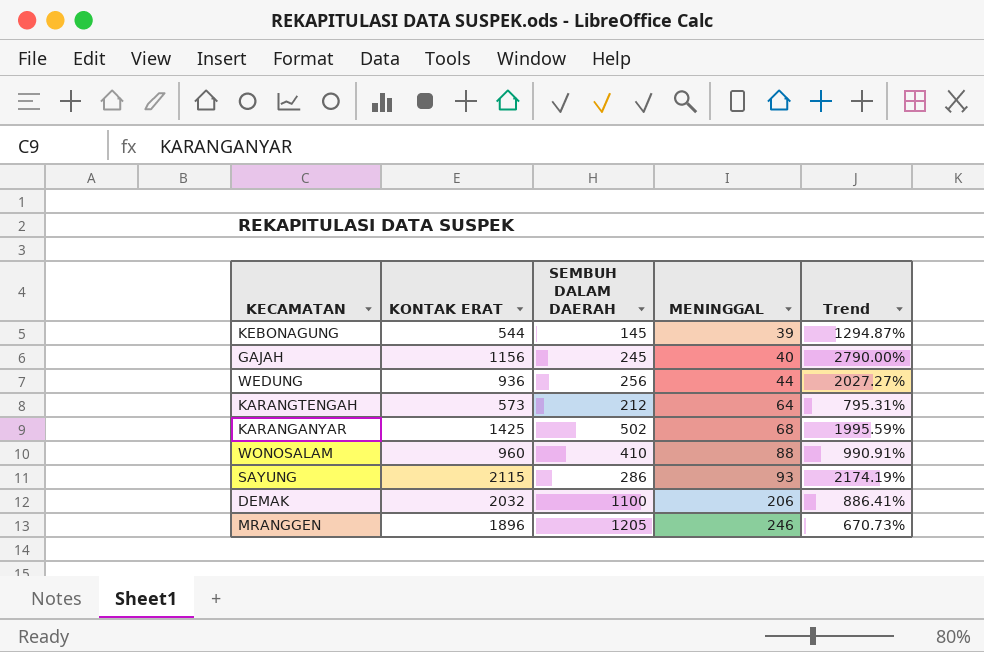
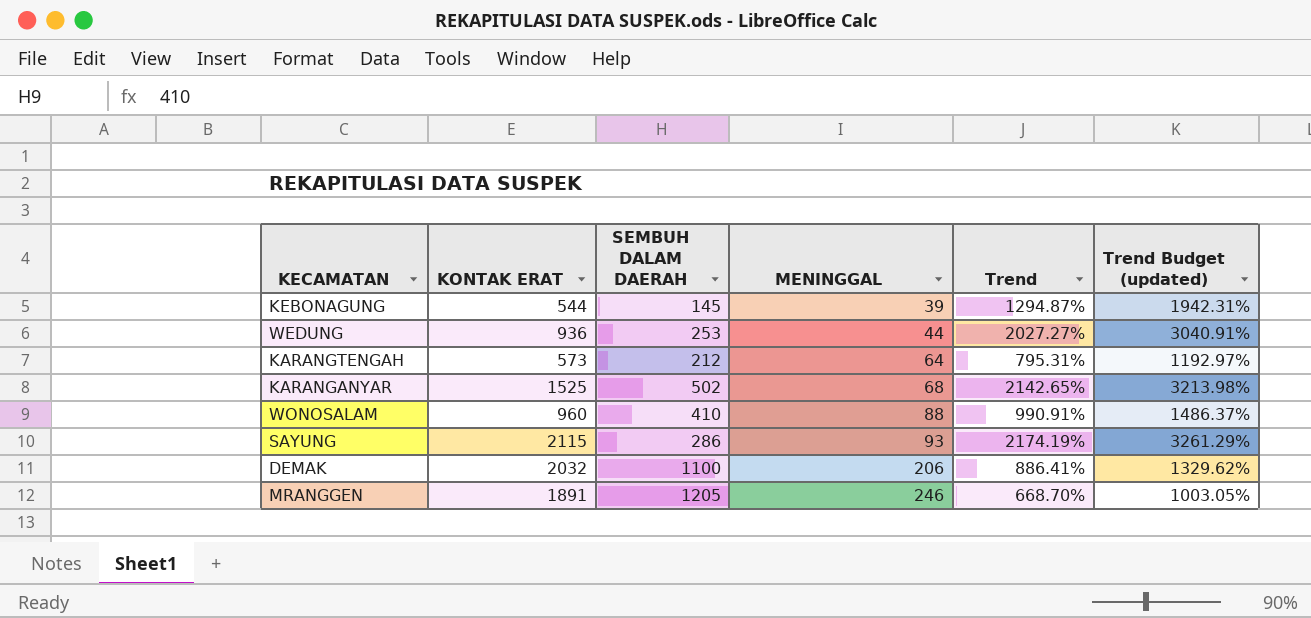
column Trend Budget (updated) | formula: none -> [Trend] * 1.5
row GAJAH: 1156 | 245 | 40 | 2790.00% -> none
WEDUNG | SEMBUH DALAM DAERAH: 256 -> 253
KARANGANYAR | KONTAK ERAT: 1425 -> 1525
KARANGANYAR | Trend: 1995.59% -> 2142.65%
MRANGGEN | KONTAK ERAT: 1896 -> 1891
MRANGGEN | Trend: 670.73% -> 668.70%

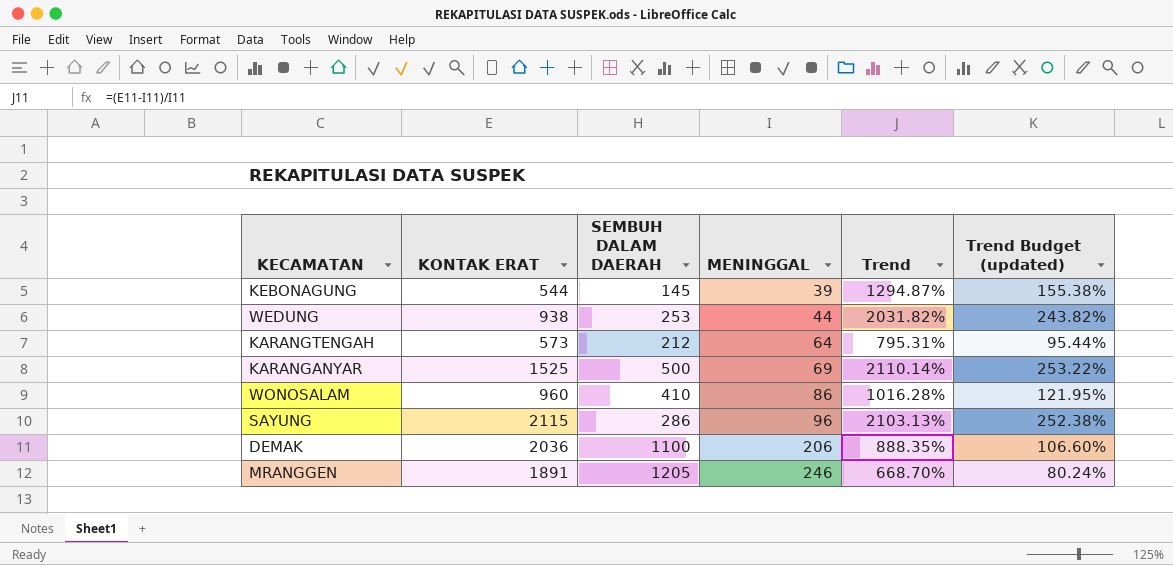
column Trend Budget (updated) | formula: [Trend] * 1.5 -> [Trend] * 0.12
WEDUNG | KONTAK ERAT: 936 -> 938
WEDUNG | Trend: 2027.27% -> 2031.82%
KARANGANYAR | SEMBUH DALAM DAERAH: 502 -> 500
KARANGANYAR | MENINGGAL: 68 -> 69
KARANGANYAR | Trend: 2142.65% -> 2110.14%
WONOSALAM | MENINGGAL: 88 -> 86
WONOSALAM | Trend: 990.91% -> 1016.28%
SAYUNG | MENINGGAL: 93 -> 96
SAYUNG | Trend: 2174.19% -> 2103.13%
DEMAK | KONTAK ERAT: 2032 -> 2036
DEMAK | Trend: 886.41% -> 888.35%

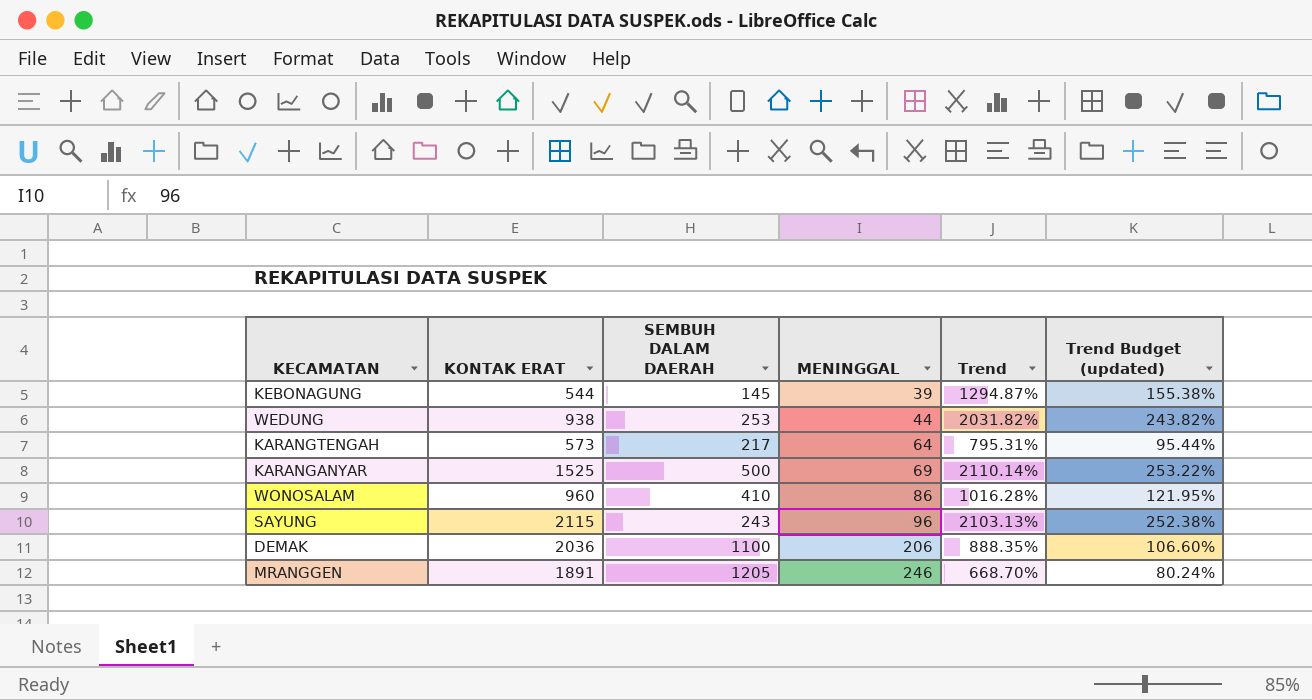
KARANGTENGAH | SEMBUH DALAM DAERAH: 212 -> 217
SAYUNG | SEMBUH DALAM DAERAH: 286 -> 243

